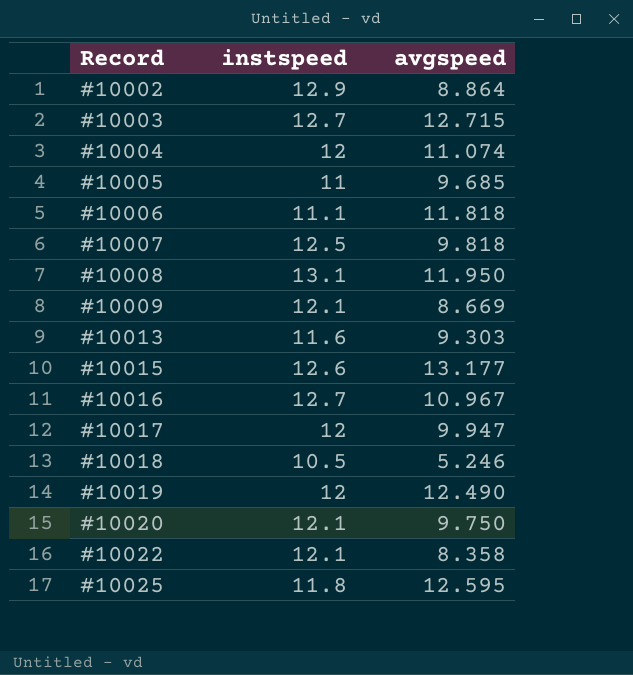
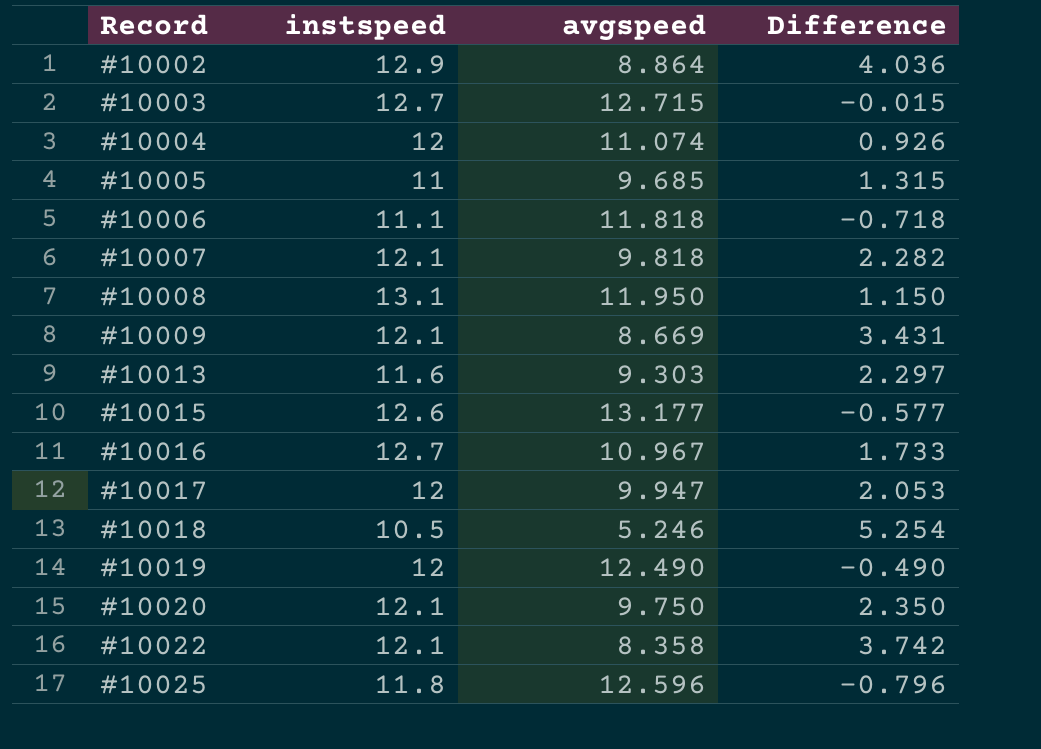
column Difference | formula: none -> [instspeed] - [avgspeed]
#10007 | instspeed: 12.5 -> 12.1
#10025 | avgspeed: 12.595 -> 12.596

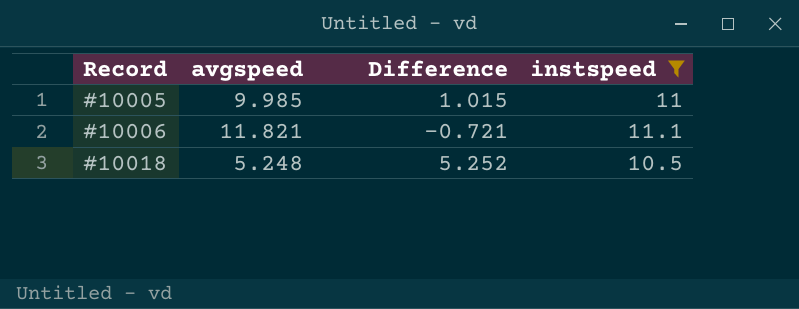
filter: none -> instspeed <= 11.1
column instspeed | position: 2 -> 4
#10005 | avgspeed: 9.685 -> 9.985
#10005 | Difference: 1.315 -> 1.015
#10006 | avgspeed: 11.818 -> 11.821
#10006 | Difference: -0.718 -> -0.721
#10018 | avgspeed: 5.246 -> 5.248
#10018 | Difference: 5.254 -> 5.252

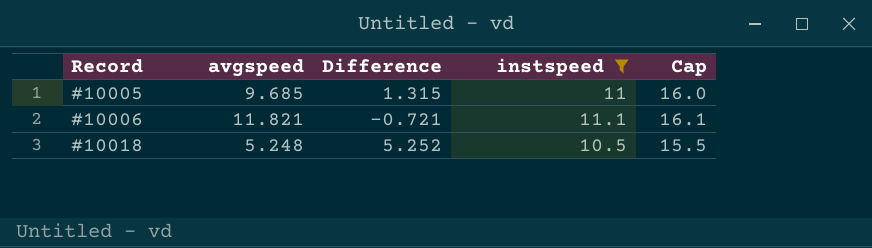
column Cap | formula: none -> [instspeed] + 5
#10005 | avgspeed: 9.985 -> 9.685
#10005 | Difference: 1.015 -> 1.315

